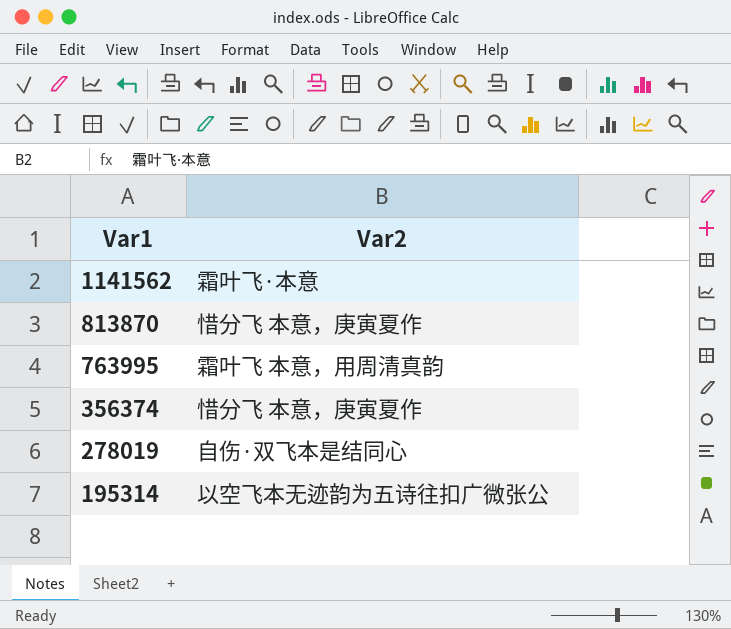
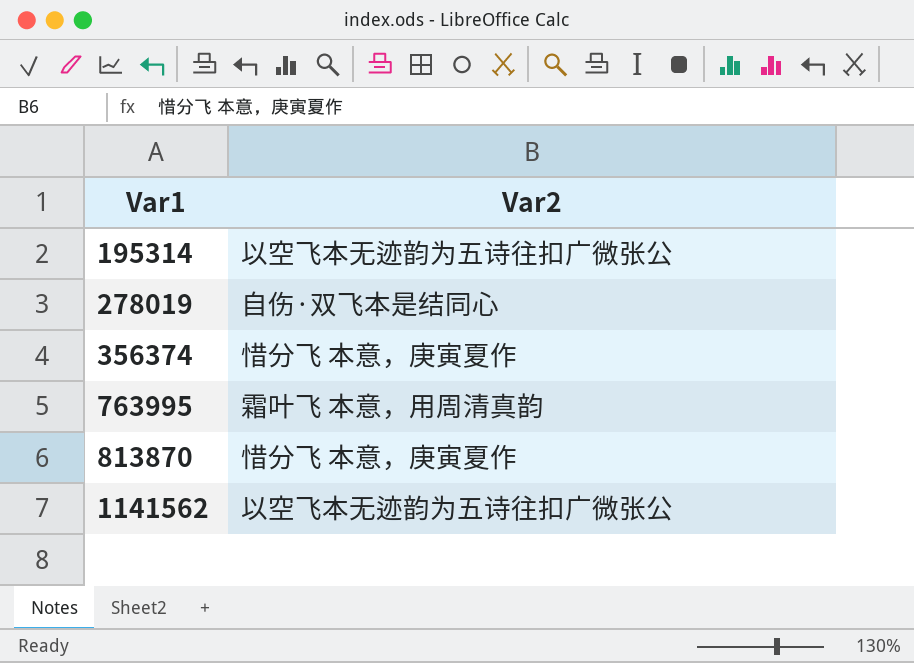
row order: Var1 descending -> Var1 ascending
1141562 | Var2: 霜叶飞·本意 -> 以空飞本无迹韵为五诗往扣广微张公

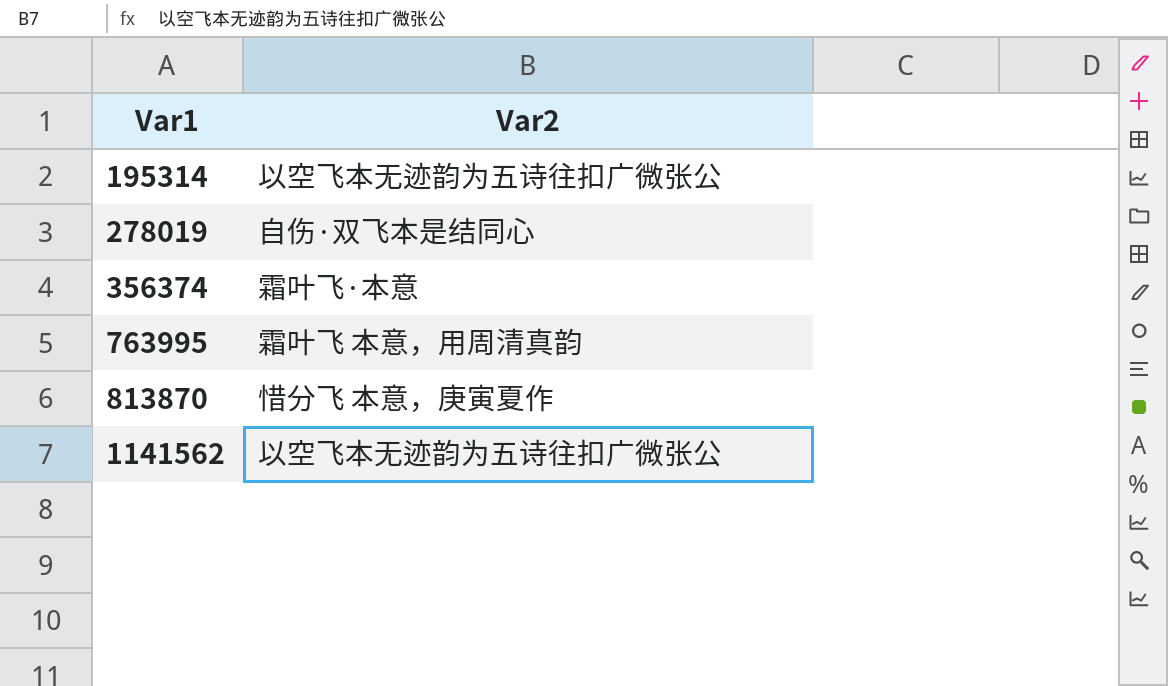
356374 | Var2: 惜分飞 本意，庚寅夏作 -> 霜叶飞·本意

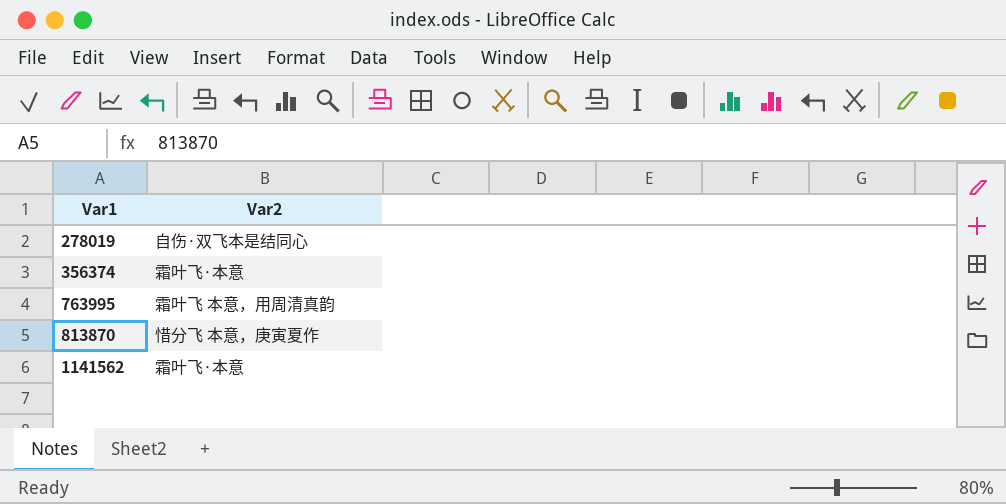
row 195314: 以空飞本无迹韵为五诗往扣广微张公 -> none
1141562 | Var2: 以空飞本无迹韵为五诗往扣广微张公 -> 霜叶飞·本意

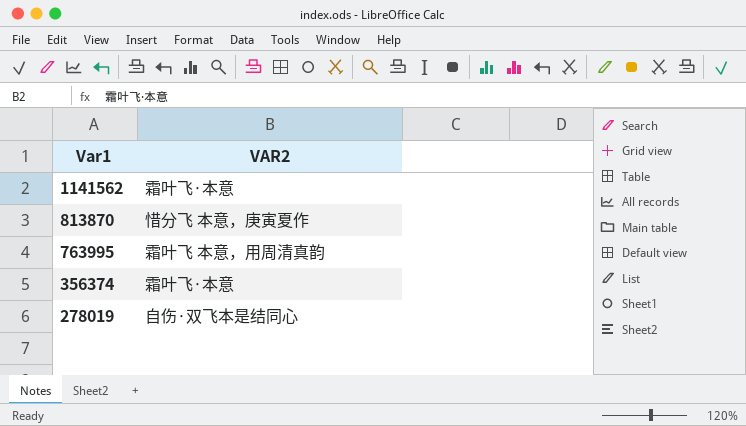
row order: Var1 ascending -> Var1 descending
column name: Var2 -> VAR2

